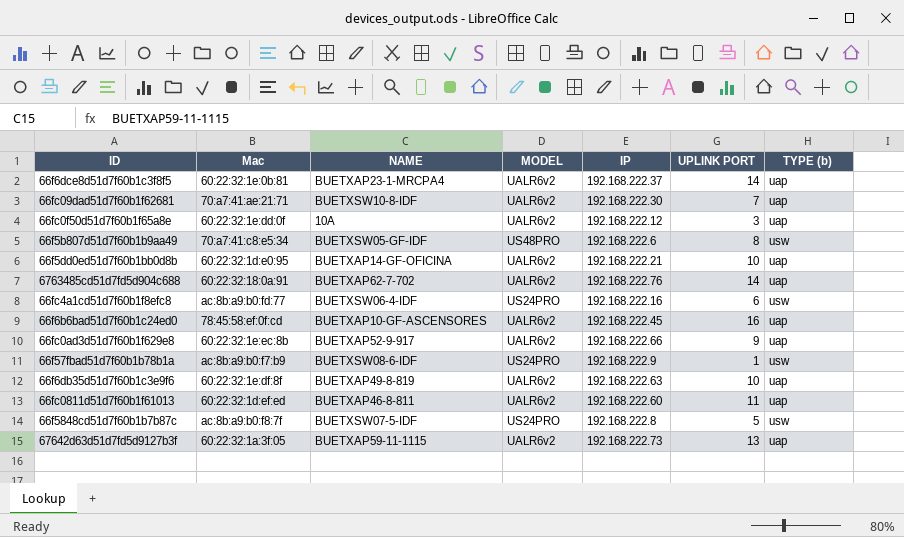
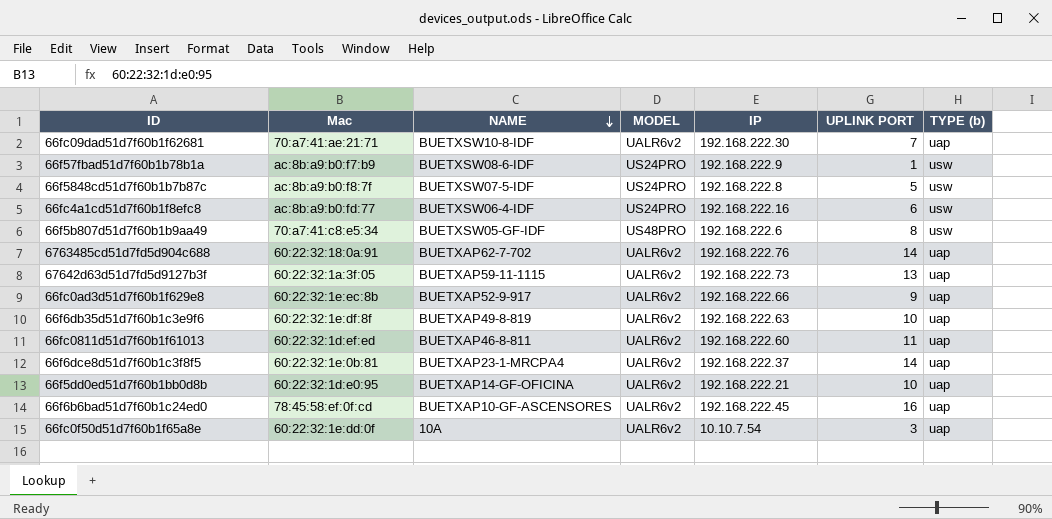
row order: none -> NAME descending
66fc0f50d51d7f60b1f65a8e | IP: 192.168.222.12 -> 10.10.7.54

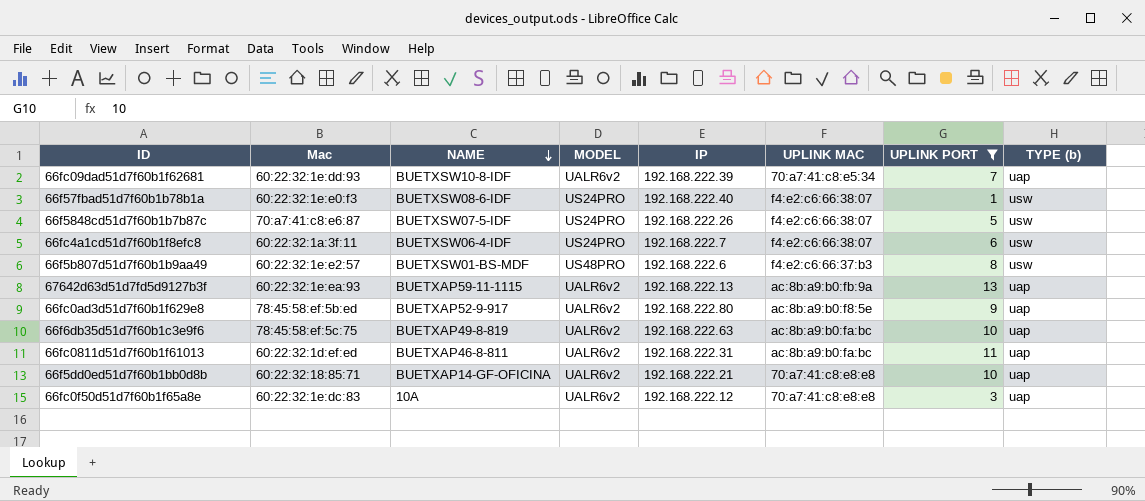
filter: none -> UPLINK PORT <= 13
column UPLINK MAC | position: none -> 6
66fc09dad51d7f60b1f62681 | Mac: 70:a7:41:ae:21:71 -> 60:22:32:1e:dd:93
66fc09dad51d7f60b1f62681 | IP: 192.168.222.30 -> 192.168.222.39
66f57fbad51d7f60b1b78b1a | Mac: ac:8b:a9:b0:f7:b9 -> 60:22:32:1e:e0:f3
66f57fbad51d7f60b1b78b1a | IP: 192.168.222.9 -> 192.168.222.40
66f5848cd51d7f60b1b7b87c | Mac: ac:8b:a9:b0:f8:7f -> 70:a7:41:c8:e6:87
66f5848cd51d7f60b1b7b87c | IP: 192.168.222.8 -> 192.168.222.26
66fc4a1cd51d7f60b1f8efc8 | Mac: ac:8b:a9:b0:fd:77 -> 60:22:32:1a:3f:11
66fc4a1cd51d7f60b1f8efc8 | IP: 192.168.222.16 -> 192.168.222.7
66f5b807d51d7f60b1b9aa49 | Mac: 70:a7:41:c8:e5:34 -> 60:22:32:1e:e2:57
66f5b807d51d7f60b1b9aa49 | NAME: BUETXSW05-GF-IDF -> BUETXSW01-BS-MDF
67642d63d51d7fd5d9127b3f | Mac: 60:22:32:1a:3f:05 -> 60:22:32:1e:ea:93
67642d63d51d7fd5d9127b3f | IP: 192.168.222.73 -> 192.168.222.13
66fc0ad3d51d7f60b1f629e8 | Mac: 60:22:32:1e:ec:8b -> 78:45:58:ef:5b:ed
66fc0ad3d51d7f60b1f629e8 | IP: 192.168.222.66 -> 192.168.222.80
66f6db35d51d7f60b1c3e9f6 | Mac: 60:22:32:1e:df:8f -> 78:45:58:ef:5c:75
66fc0811d51d7f60b1f61013 | IP: 192.168.222.60 -> 192.168.222.31
66f5dd0ed51d7f60b1bb0d8b | Mac: 60:22:32:1d:e0:95 -> 60:22:32:18:85:71
66fc0f50d51d7f60b1f65a8e | Mac: 60:22:32:1e:dd:0f -> 60:22:32:1e:dc:83
66fc0f50d51d7f60b1f65a8e | IP: 10.10.7.54 -> 192.168.222.12

